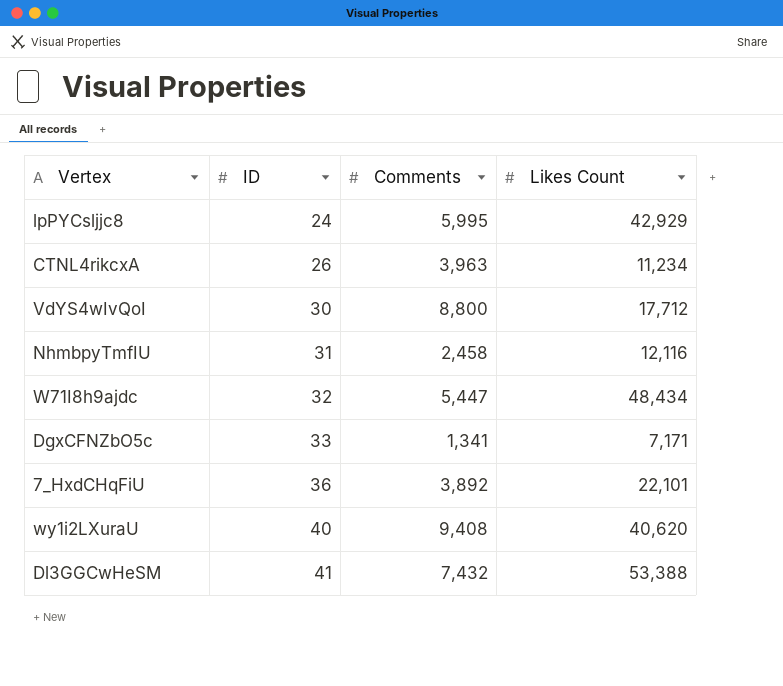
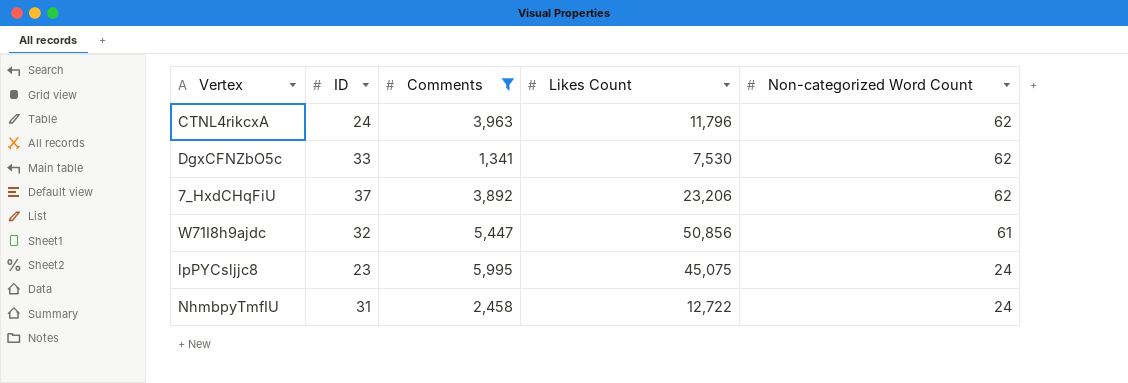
filter: none -> Comments <= 5,995
row order: ID ascending -> Non-categorized Word Count descending
column Non-categorized Word Count | position: none -> 5
CTNL4rikcxA | ID: 26 -> 24
CTNL4rikcxA | Likes Count: 11,234 -> 11,796
DgxCFNZbO5c | Likes Count: 7,171 -> 7,530
7_HxdCHqFiU | ID: 36 -> 37
7_HxdCHqFiU | Likes Count: 22,101 -> 23,206
W71I8h9ajdc | Likes Count: 48,434 -> 50,856
lpPYCsljjc8 | ID: 24 -> 23
lpPYCsljjc8 | Likes Count: 42,929 -> 45,075
NhmbpyTmfIU | Likes Count: 12,116 -> 12,722

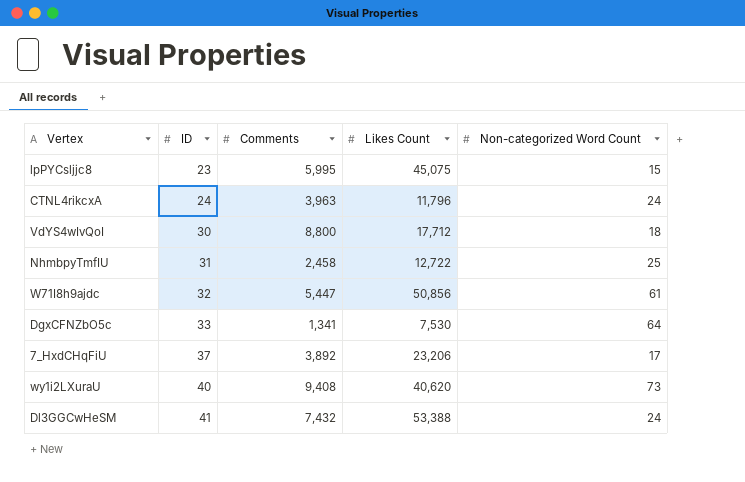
filter: Comments <= 5,995 -> none
row order: Non-categorized Word Count descending -> ID ascending
lpPYCsljjc8 | Non-categorized Word Count: 24 -> 15
CTNL4rikcxA | Non-categorized Word Count: 62 -> 24
NhmbpyTmfIU | Non-categorized Word Count: 24 -> 25
DgxCFNZbO5c | Non-categorized Word Count: 62 -> 64
7_HxdCHqFiU | Non-categorized Word Count: 62 -> 17

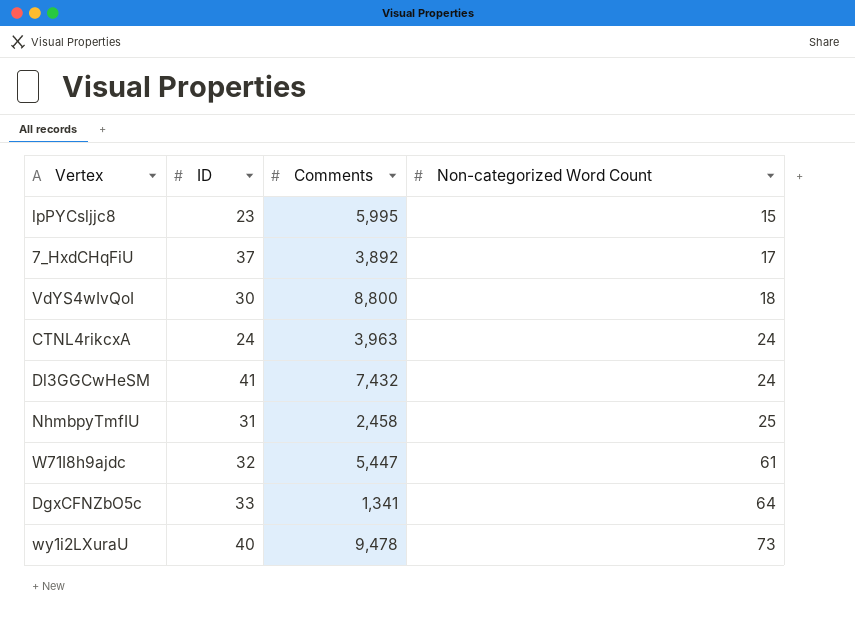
row order: ID ascending -> Non-categorized Word Count ascending
column Likes Count | position: 4 -> none
wy1i2LXuraU | Comments: 9,408 -> 9,478

